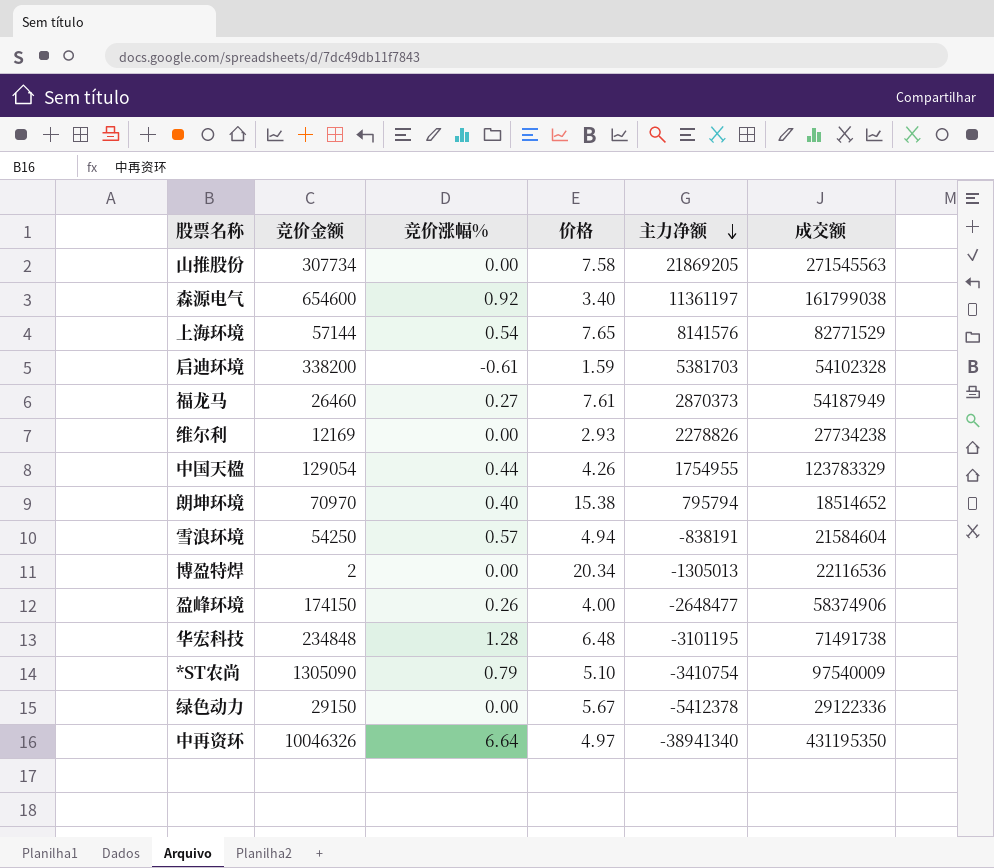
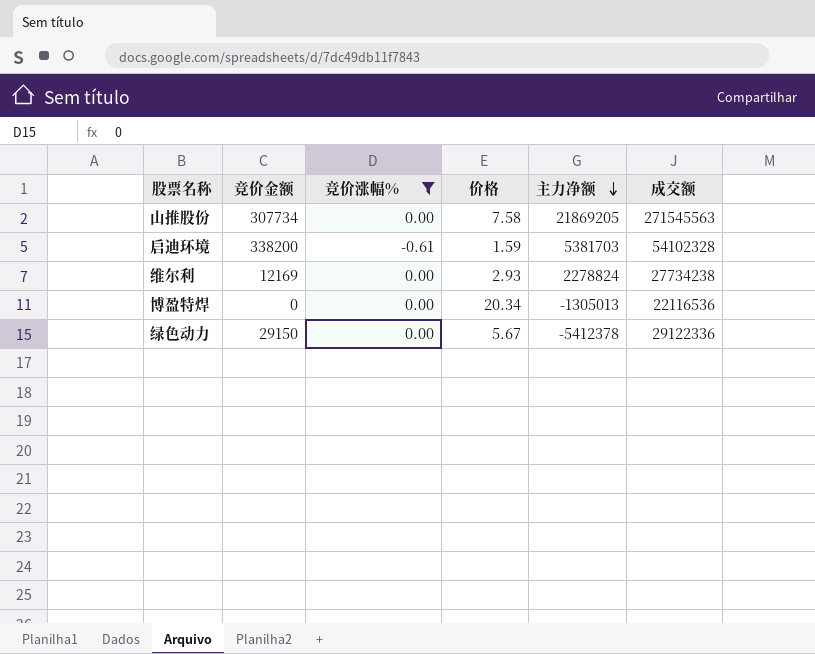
filter: none -> 竞价涨幅% <= 0.00
维尔利 | 主力净额: 2278826 -> 2278824
博盈特焊 | 竞价金额: 2 -> 0

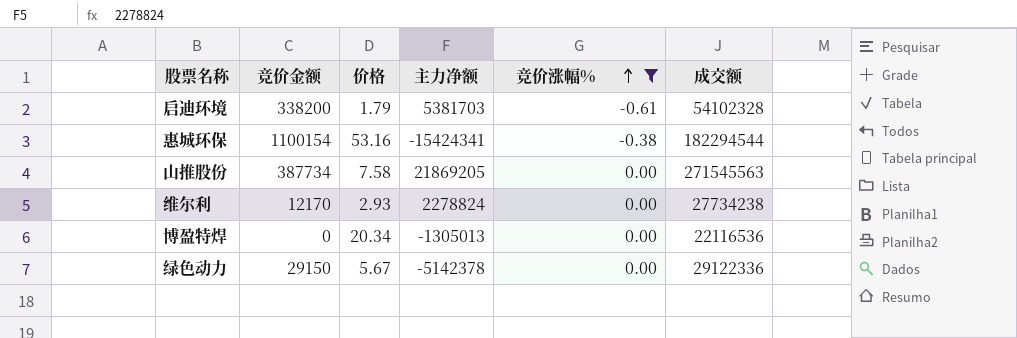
row order: 主力净额 descending -> 竞价涨幅% ascending
column 竞价涨幅% | position: 3 -> 5
启迪环境 | 价格: 1.59 -> 1.79
row 惠城环保: none -> 1100154 | 53.16 | -15424341 | -0.38 | 182294544
山推股份 | 竞价金额: 307734 -> 387734
维尔利 | 竞价金额: 12169 -> 12170
绿色动力 | 主力净额: -5412378 -> -5142378

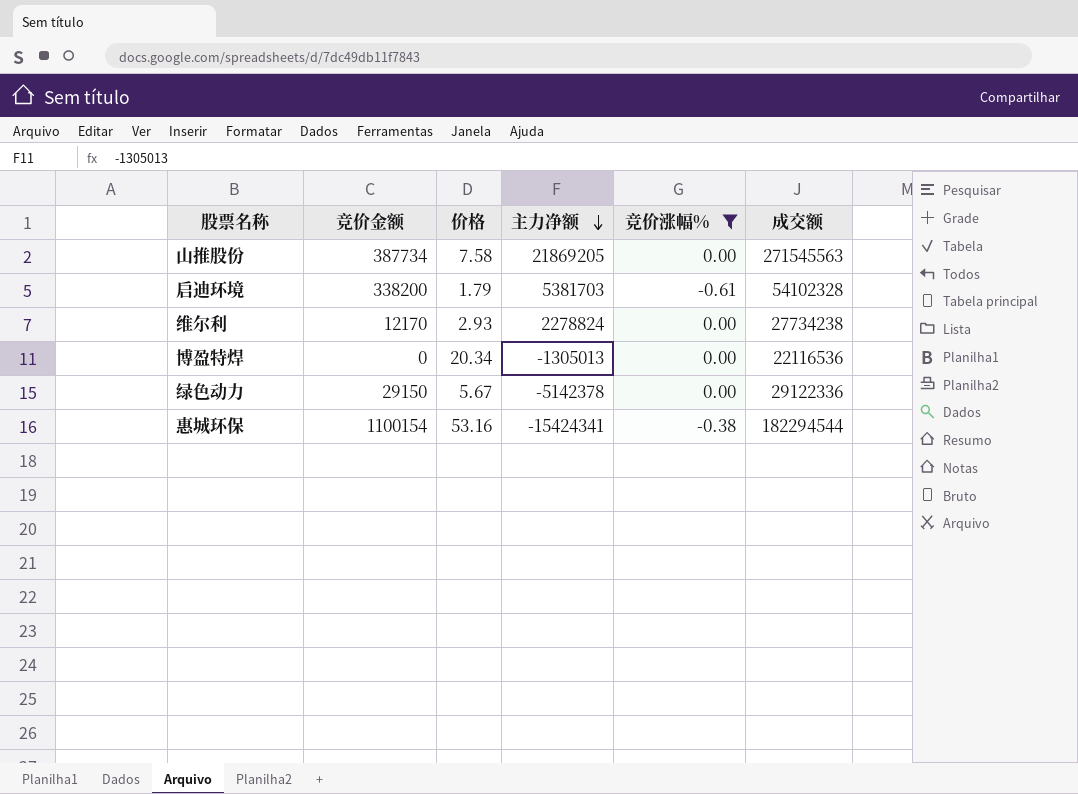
row order: 竞价涨幅% ascending -> 主力净额 descending

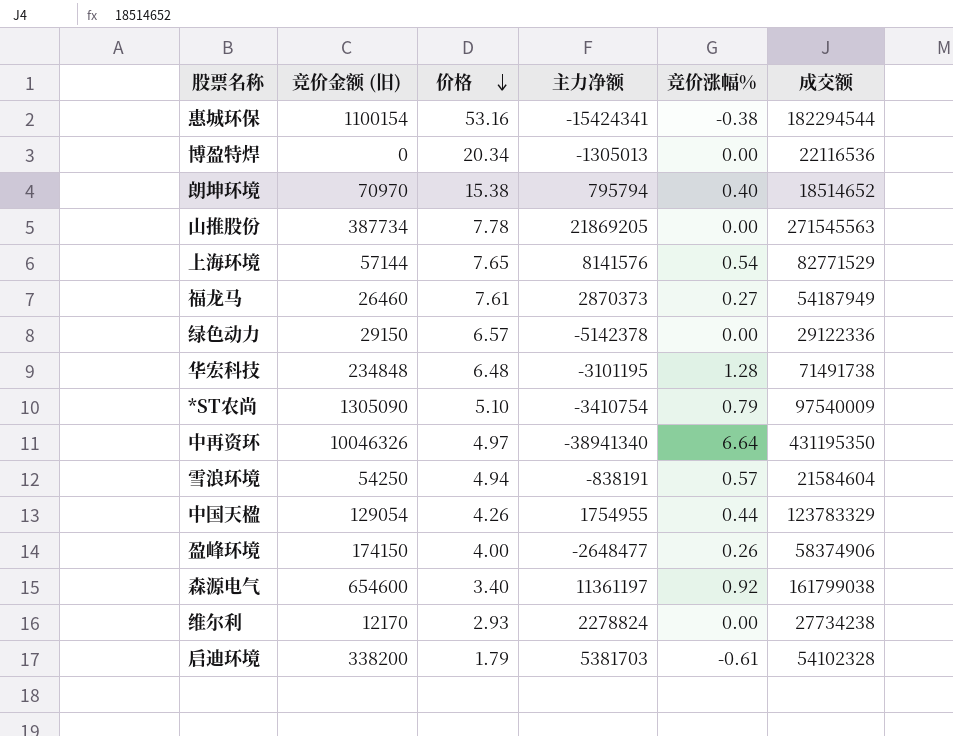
filter: 竞价涨幅% <= 0.00 -> none
row order: 主力净额 descending -> 价格 descending
column name: 竞价金额 -> 竞价金额 (旧)
山推股份 | 价格: 7.58 -> 7.78
绿色动力 | 价格: 5.67 -> 6.57

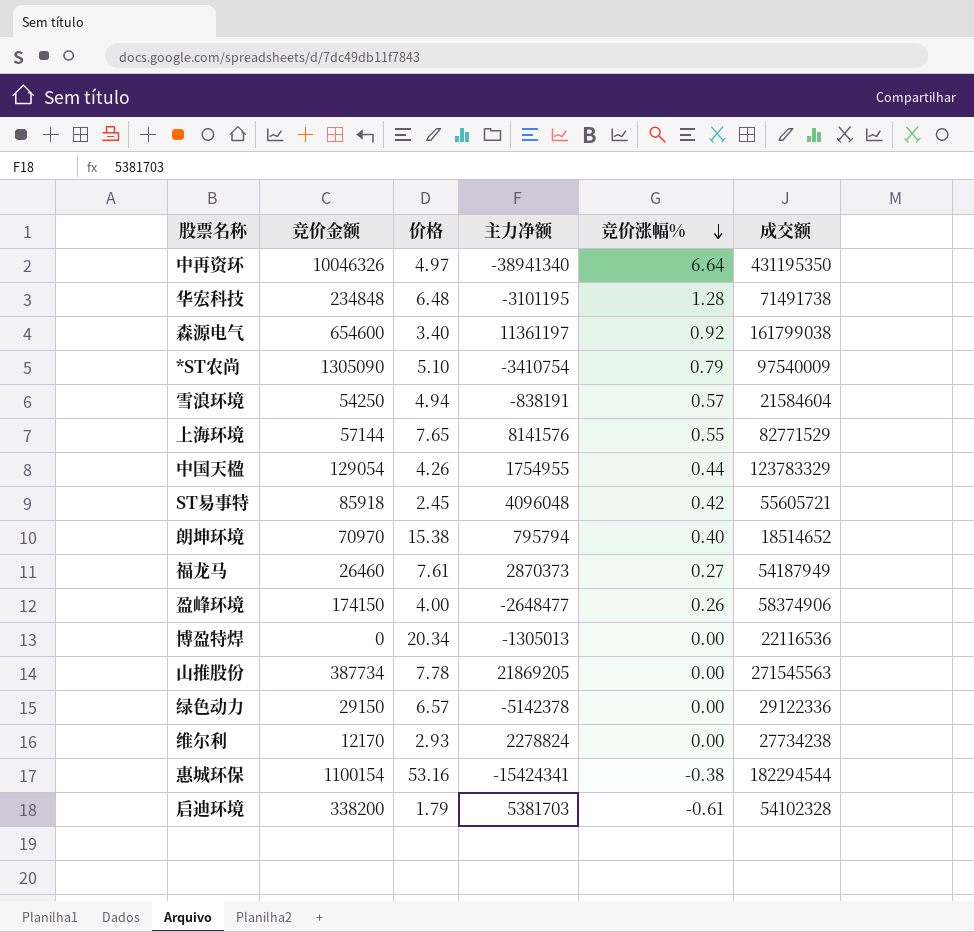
row order: 价格 descending -> 竞价涨幅% descending
column name: 竞价金额 (旧) -> 竞价金额
上海环境 | 竞价涨幅%: 0.54 -> 0.55
row ST易事特: none -> 85918 | 2.45 | 4096048 | 0.42 | 55605721

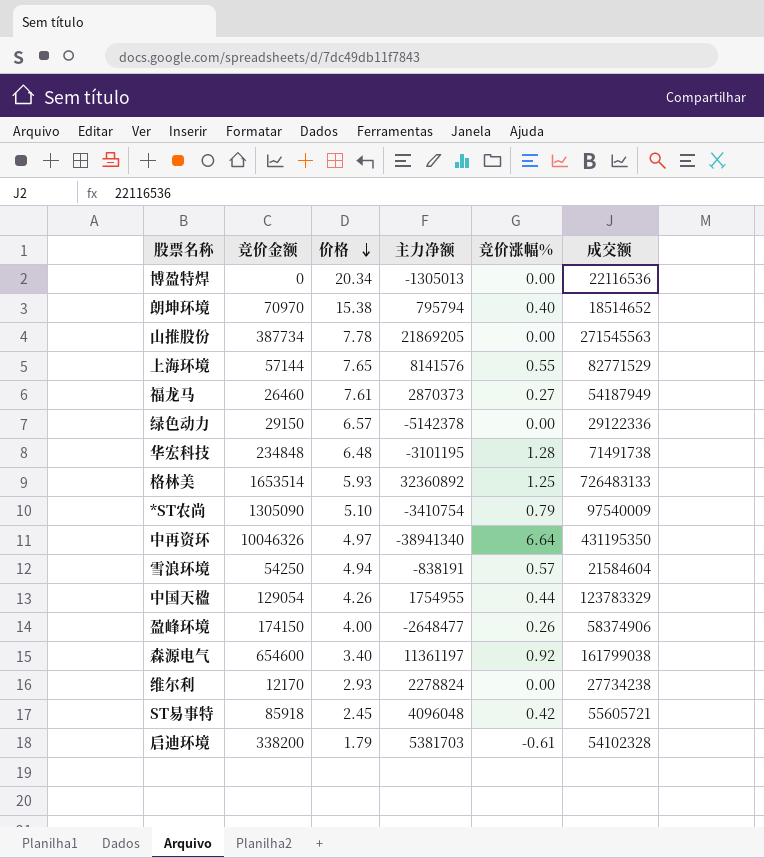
row order: 竞价涨幅% descending -> 价格 descending
row 惠城环保: 1100154 | 53.16 | -15424341 | -0.38 | 182294544 -> none
row 格林美: none -> 1653514 | 5.93 | 32360892 | 1.25 | 726483133

